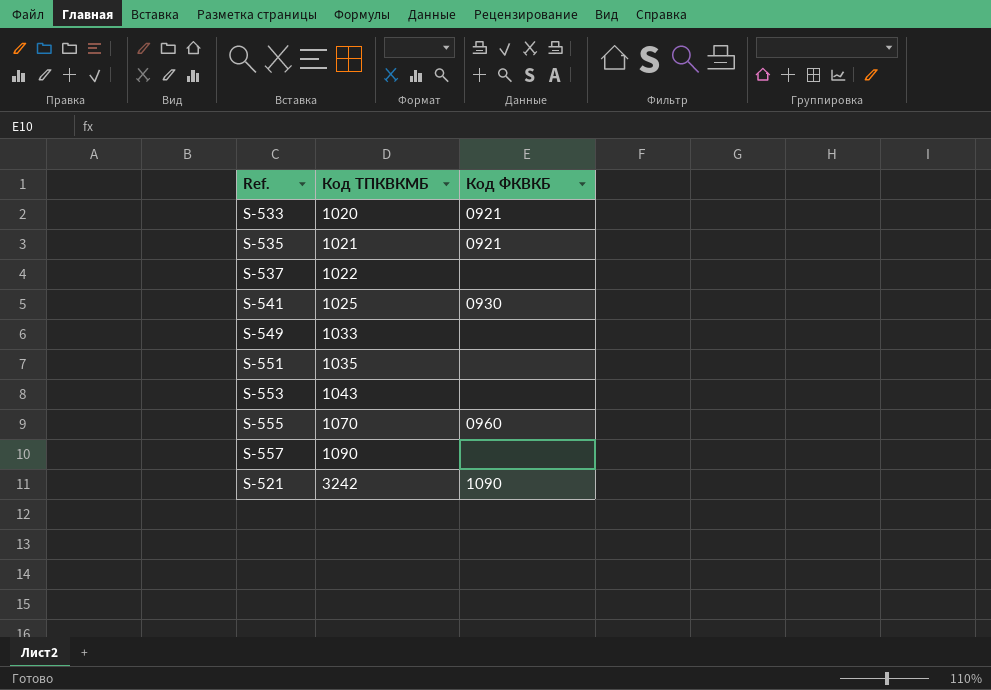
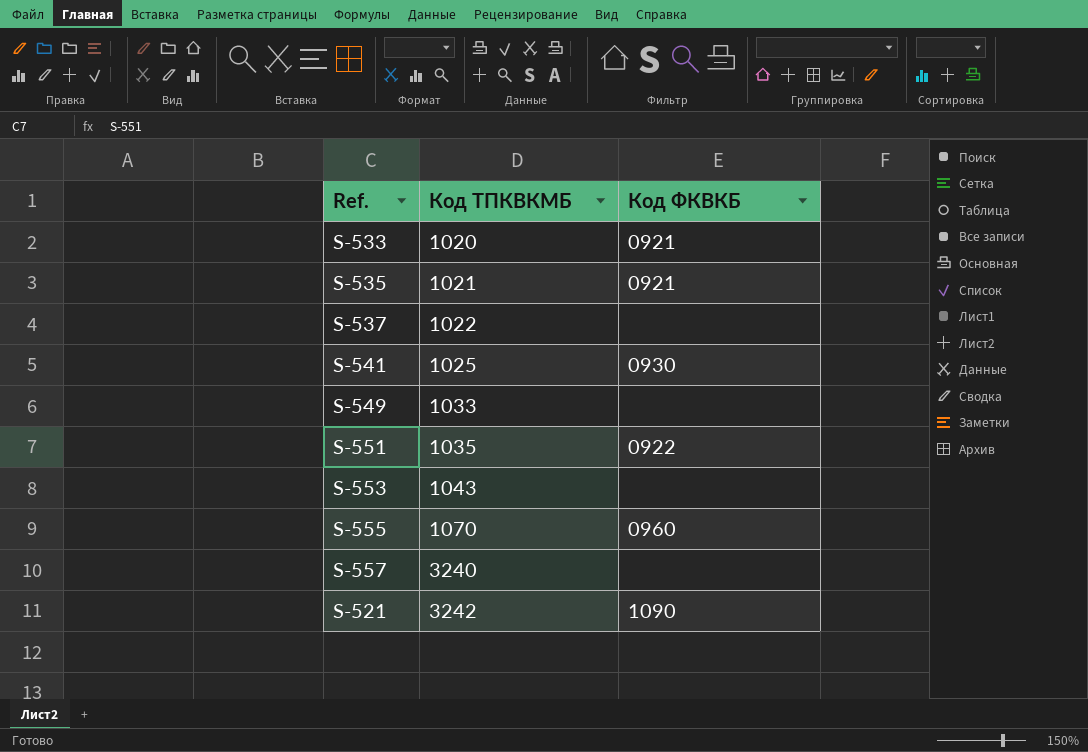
S-551 | Код ФКВКБ: none -> 0922
S-557 | Код ТПКВКМБ: 1090 -> 3240

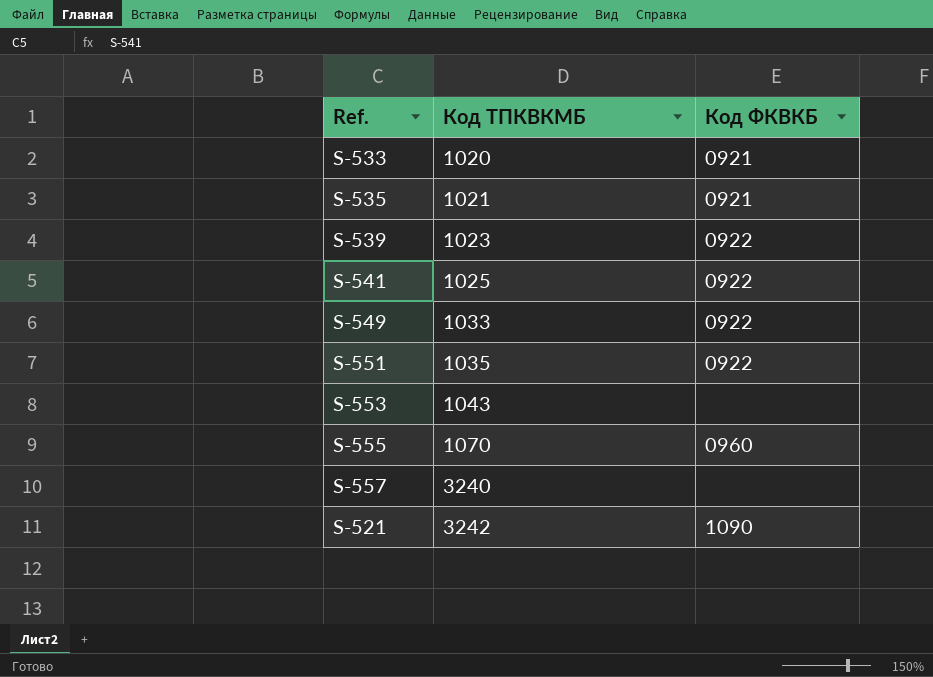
row S-537: 1022 | none -> none
row S-539: none -> 1023 | 0922
S-541 | Код ФКВКБ: 0930 -> 0922
S-549 | Код ФКВКБ: none -> 0922

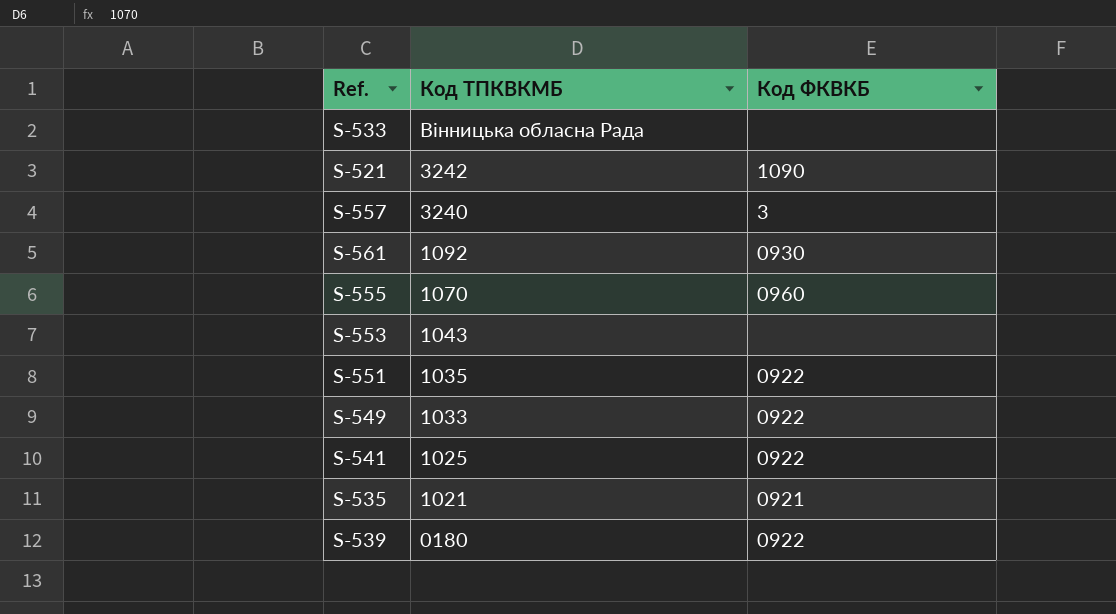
row order: Код ТПКВКМБ ascending -> Код ТПКВКМБ descending
S-533 | Код ТПКВКМБ: 1020 -> Вінницька обласна Рада
S-533 | Код ФКВКБ: 0921 -> none
S-557 | Код ФКВКБ: none -> 3
row S-561: none -> 1092 | 0930
S-539 | Код ТПКВКМБ: 1023 -> 0180

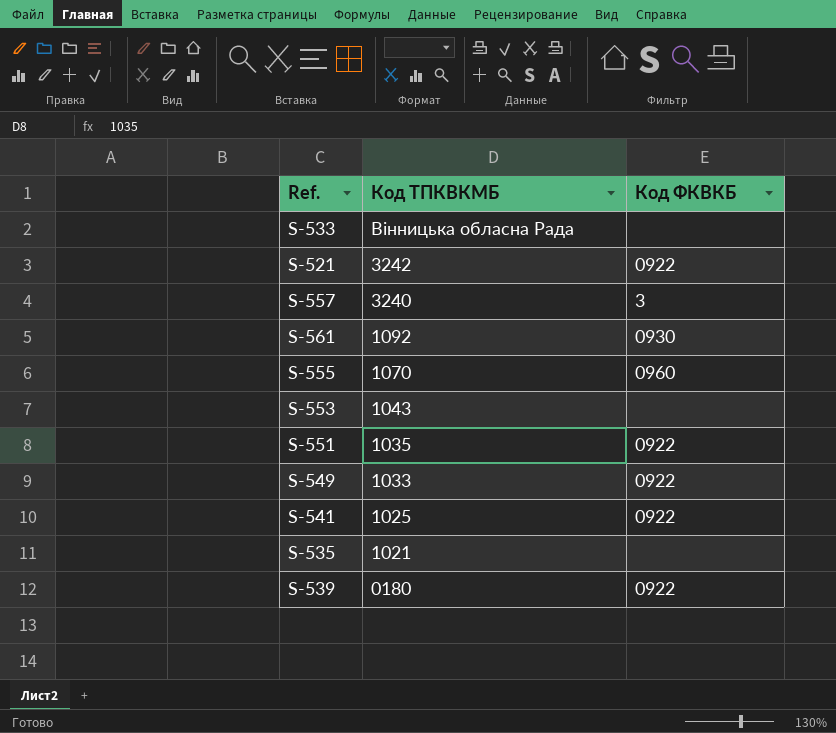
S-521 | Код ФКВКБ: 1090 -> 0922
S-535 | Код ФКВКБ: 0921 -> none

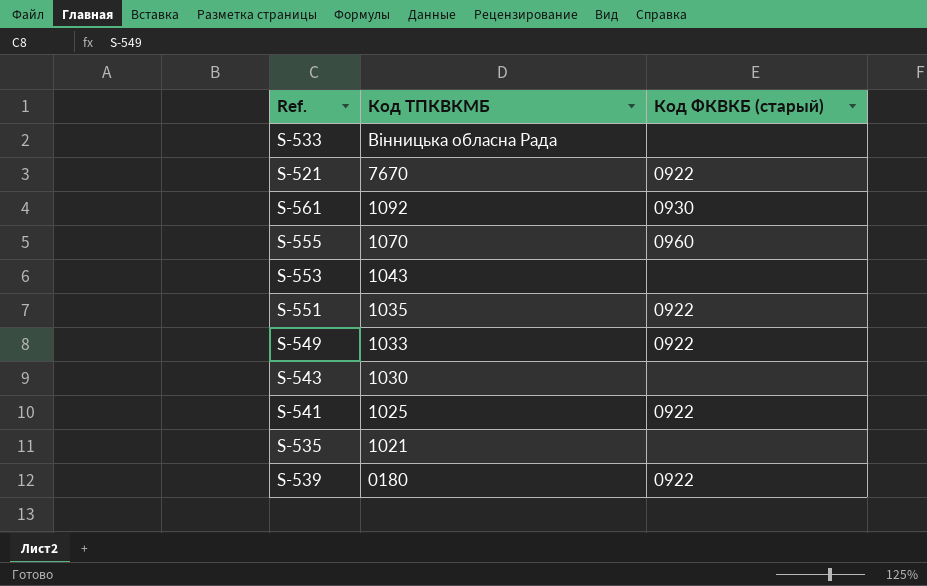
column name: Код ФКВКБ -> Код ФКВКБ (старый)
row S-557: 3240 | 3 -> none
S-521 | Код ТПКВКМБ: 3242 -> 7670
row S-543: none -> 1030 | none

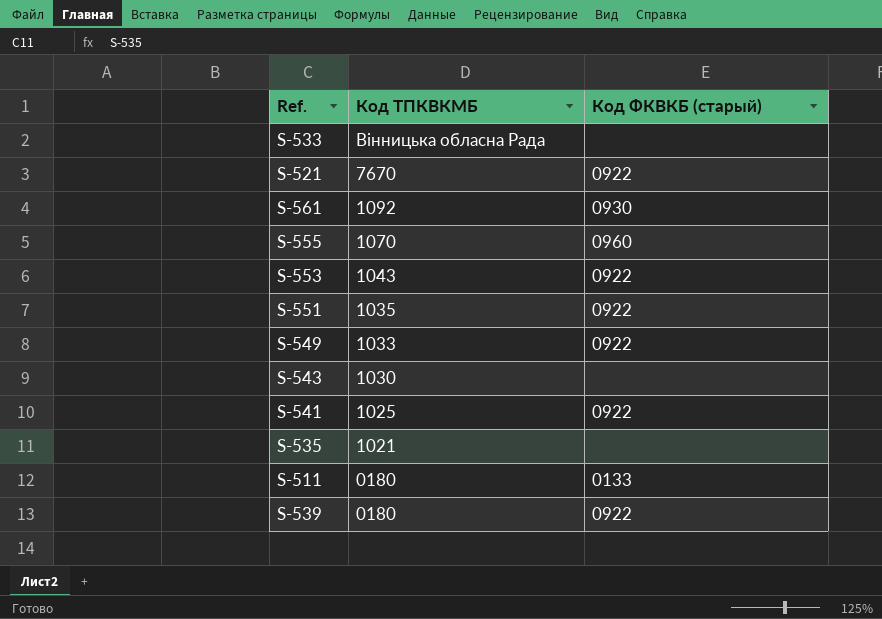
S-553 | Код ФКВКБ (старый): none -> 0922
row S-511: none -> 0180 | 0133

